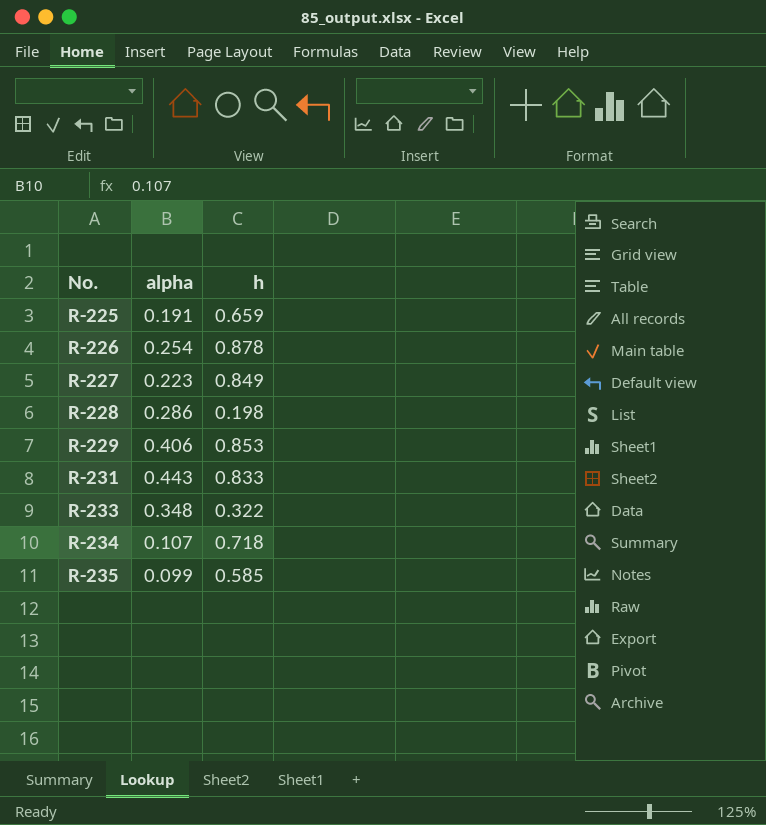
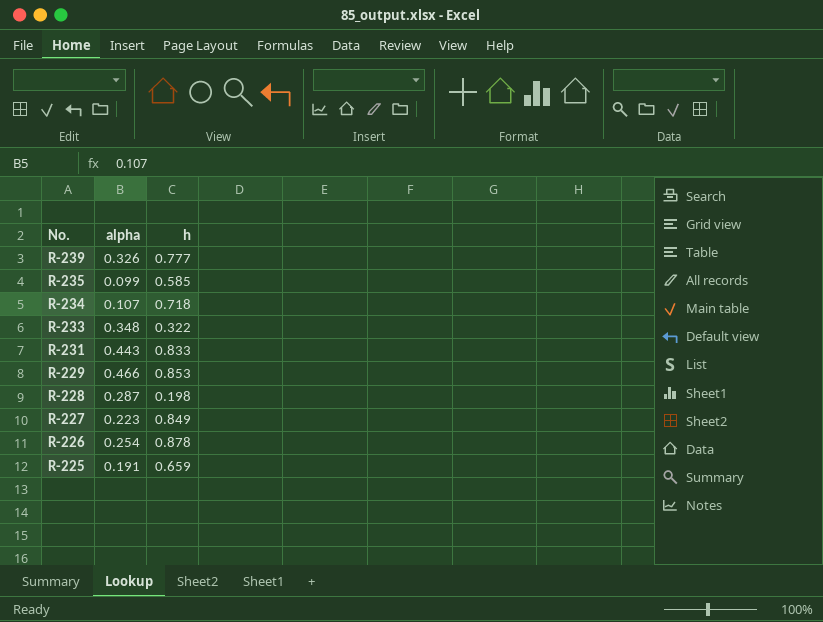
row order: No. ascending -> No. descending
row R-239: none -> 0.326 | 0.777
R-229 | alpha: 0.406 -> 0.466
R-228 | alpha: 0.286 -> 0.287

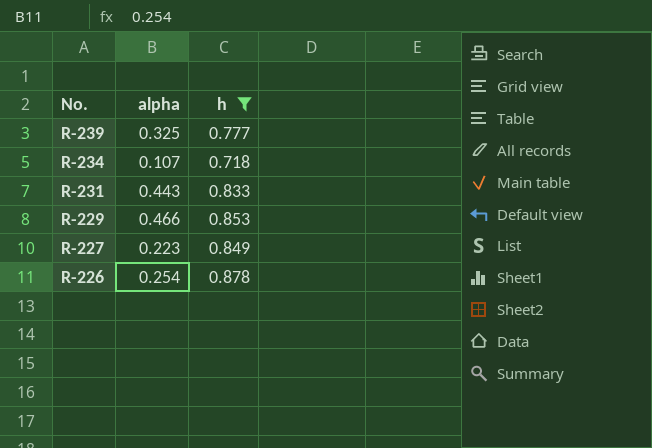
filter: none -> h >= 0.718
R-239 | alpha: 0.326 -> 0.325

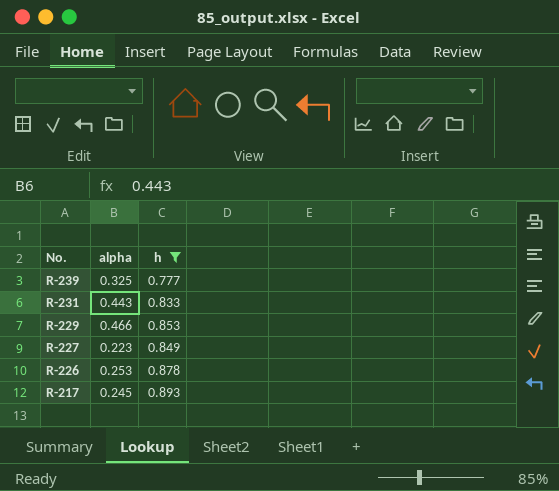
row R-234: 0.107 | 0.718 -> none
R-226 | alpha: 0.254 -> 0.253
row R-217: none -> 0.245 | 0.893

